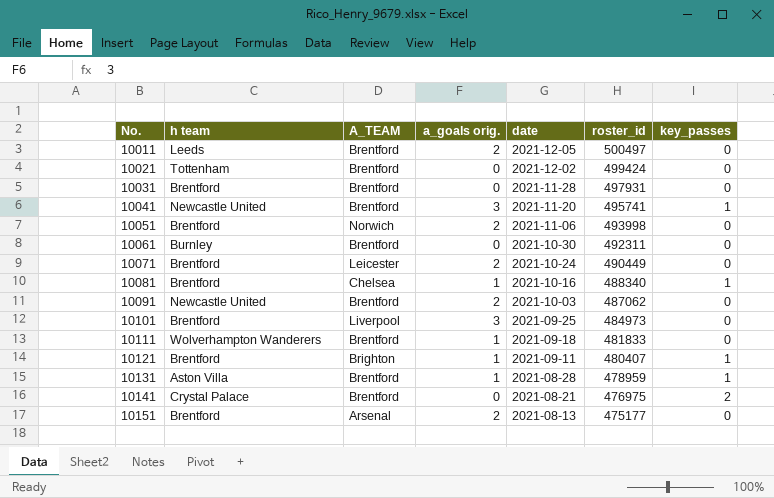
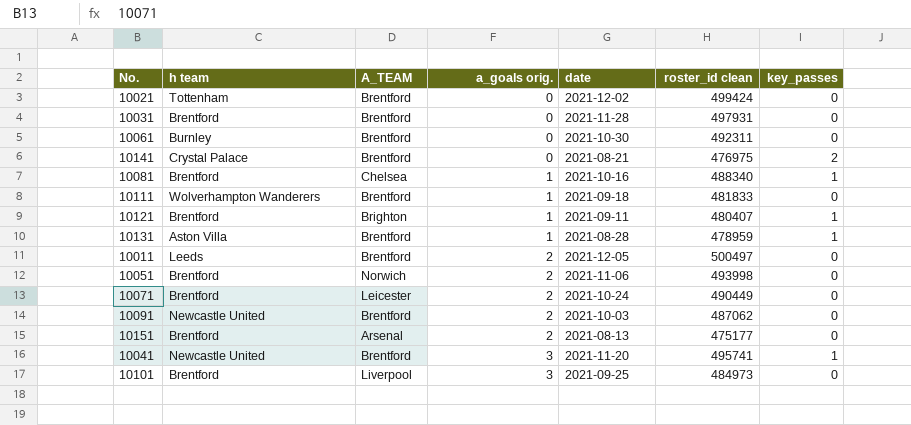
row order: No. ascending -> a_goals orig. ascending
column name: roster_id -> roster_id clean

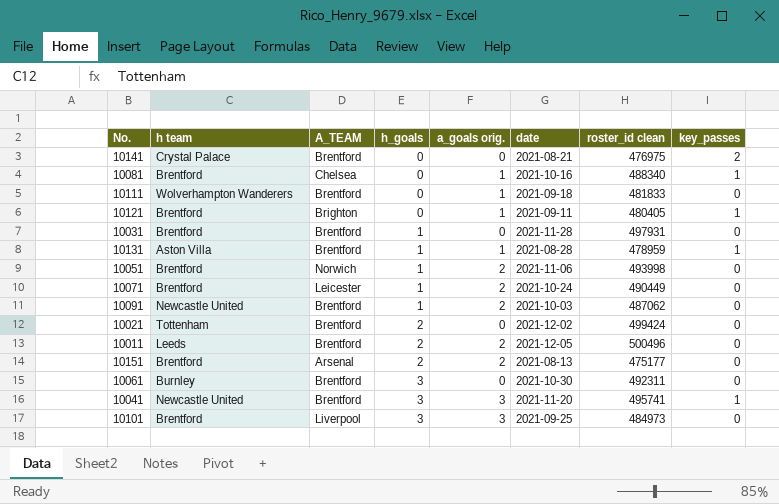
row order: a_goals orig. ascending -> h_goals ascending
column h_goals | position: none -> 4
10121 | roster_id clean: 480407 -> 480405
10011 | roster_id clean: 500497 -> 500496

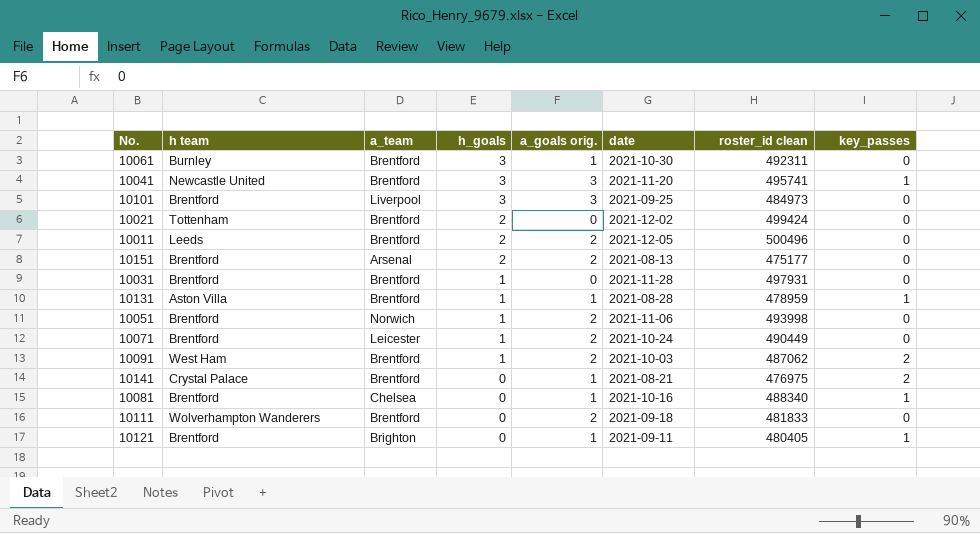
row order: h_goals ascending -> h_goals descending
column name: A_TEAM -> a_team
10061 | a_goals orig.: 0 -> 1
10091 | h team: Newcastle United -> West Ham
10091 | key_passes: 0 -> 2
10141 | a_goals orig.: 0 -> 1
10111 | a_goals orig.: 1 -> 2

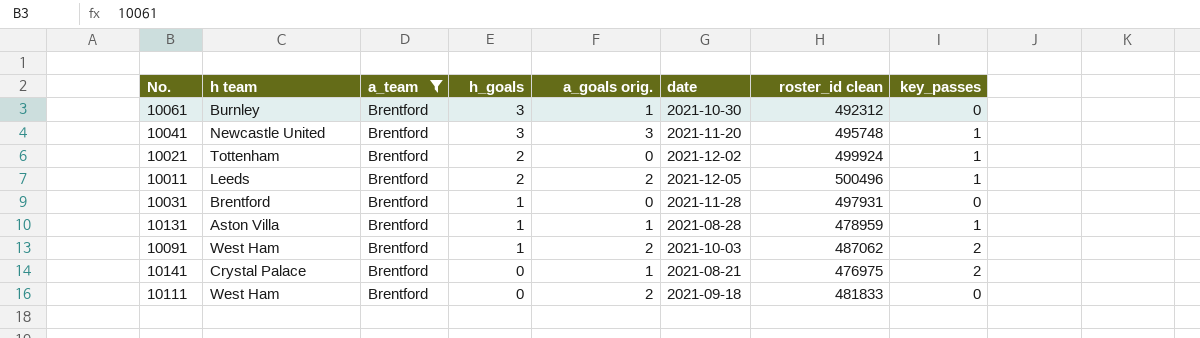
filter: none -> a_team = Brentford
10061 | roster_id clean: 492311 -> 492312
10041 | roster_id clean: 495741 -> 495748
10021 | roster_id clean: 499424 -> 499924
10021 | key_passes: 0 -> 1
10011 | key_passes: 0 -> 1
10111 | h team: Wolverhampton Wanderers -> West Ham

